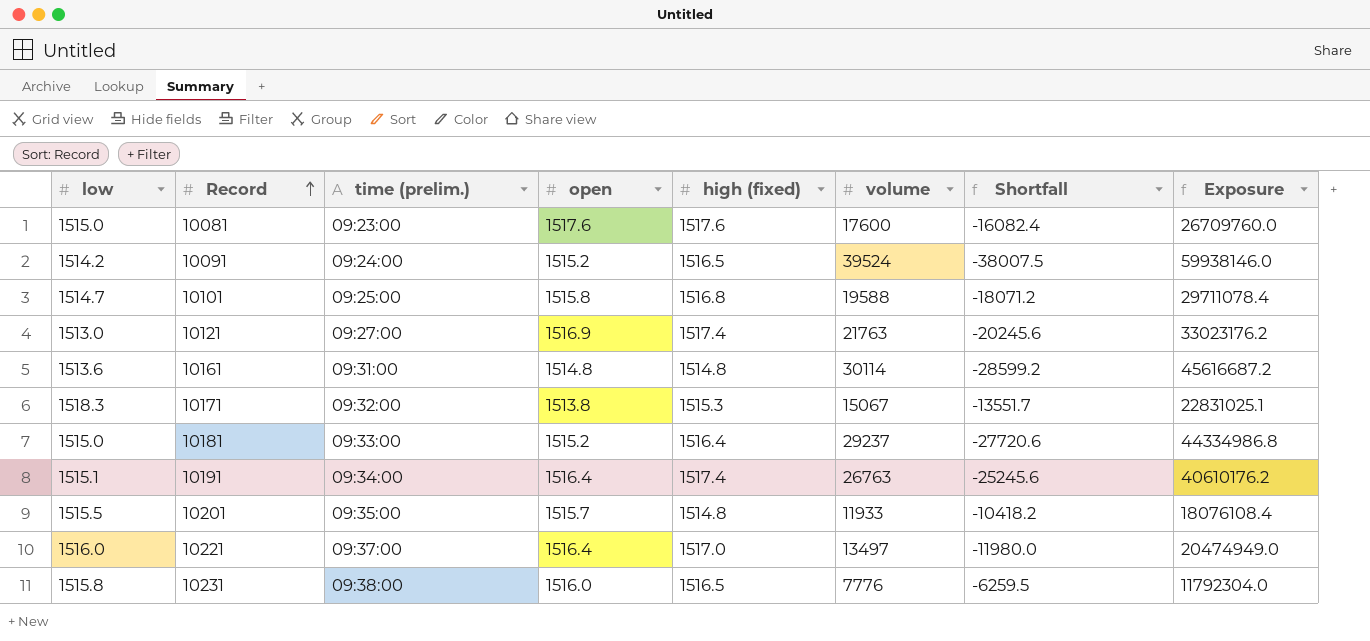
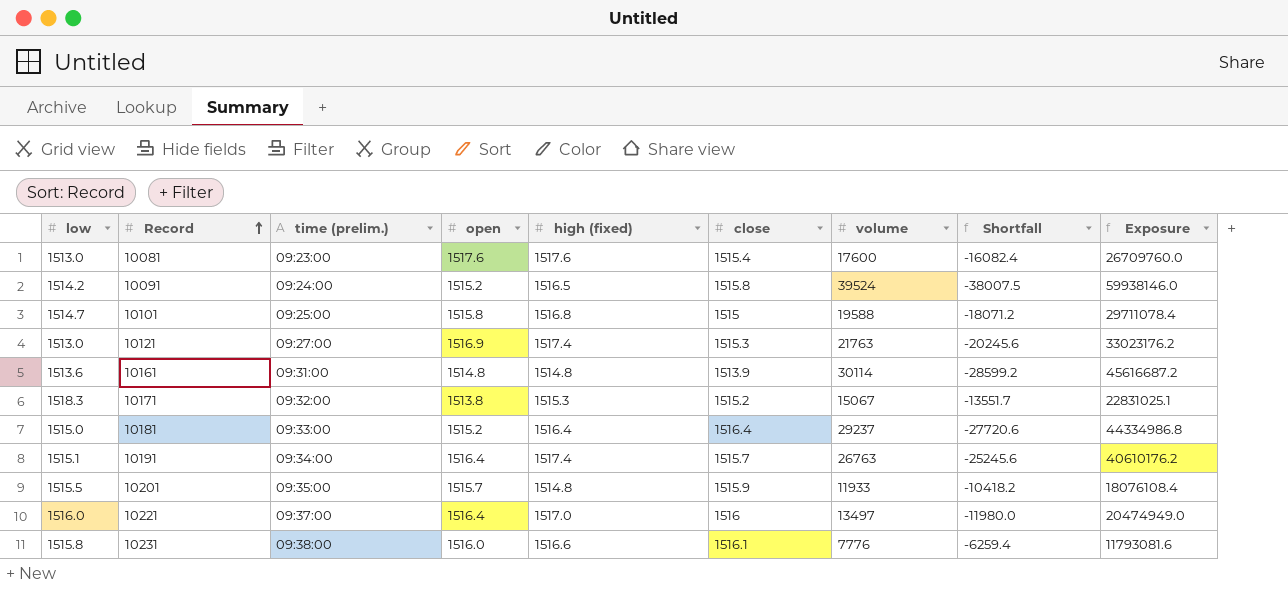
column close | position: none -> 6
10081 | low: 1515.0 -> 1513.0
10231 | high (fixed): 1516.5 -> 1516.6
10231 | Shortfall: -6259.5 -> -6259.4
10231 | Exposure: 11792304.0 -> 11793081.6

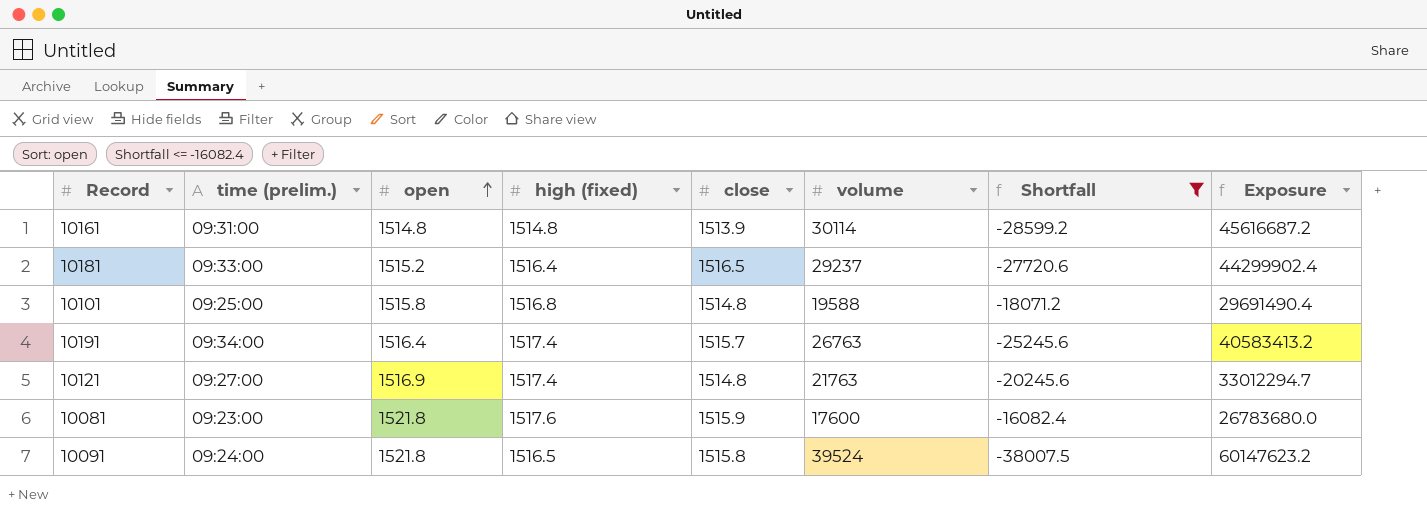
filter: none -> Shortfall <= -16082.4
row order: Record ascending -> open ascending
column low | position: 1 -> none
column Exposure | formula: [high (fixed)] * [volume] -> [open] * [volume]
10181 | close: 1516.4 -> 1516.5
10101 | close: 1515 -> 1514.8
10121 | close: 1515.3 -> 1514.8
10081 | open: 1517.6 -> 1521.8
10081 | close: 1515.4 -> 1515.9
10091 | open: 1515.2 -> 1521.8

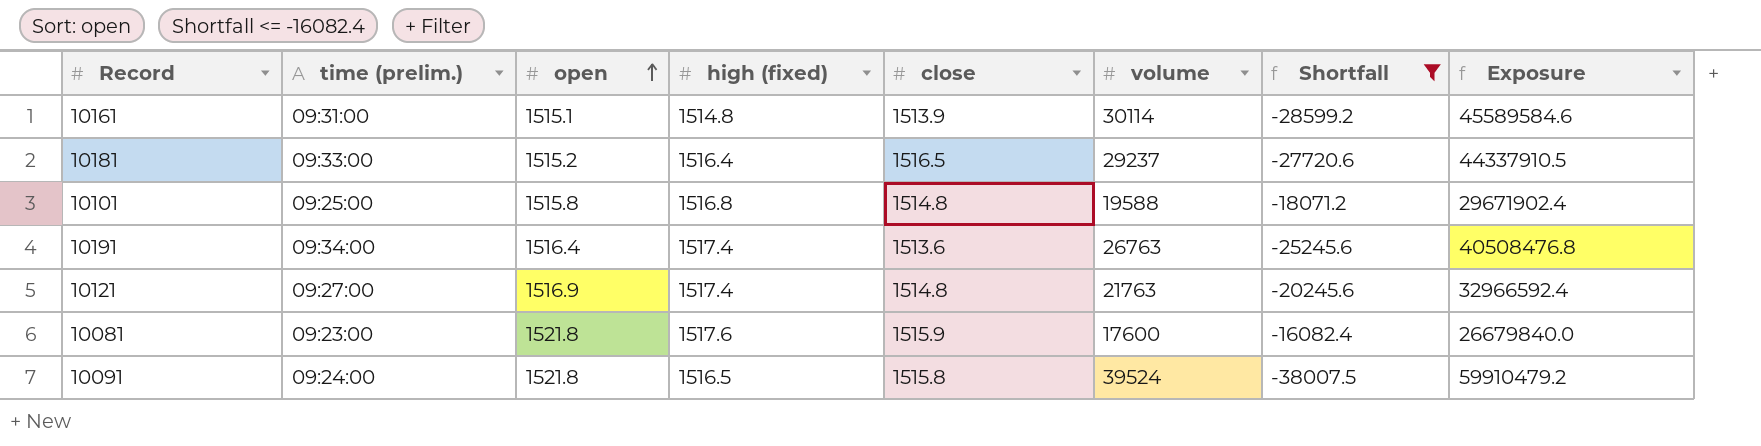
column Exposure | formula: [open] * [volume] -> [close] * [volume]
10161 | open: 1514.8 -> 1515.1
10191 | close: 1515.7 -> 1513.6

